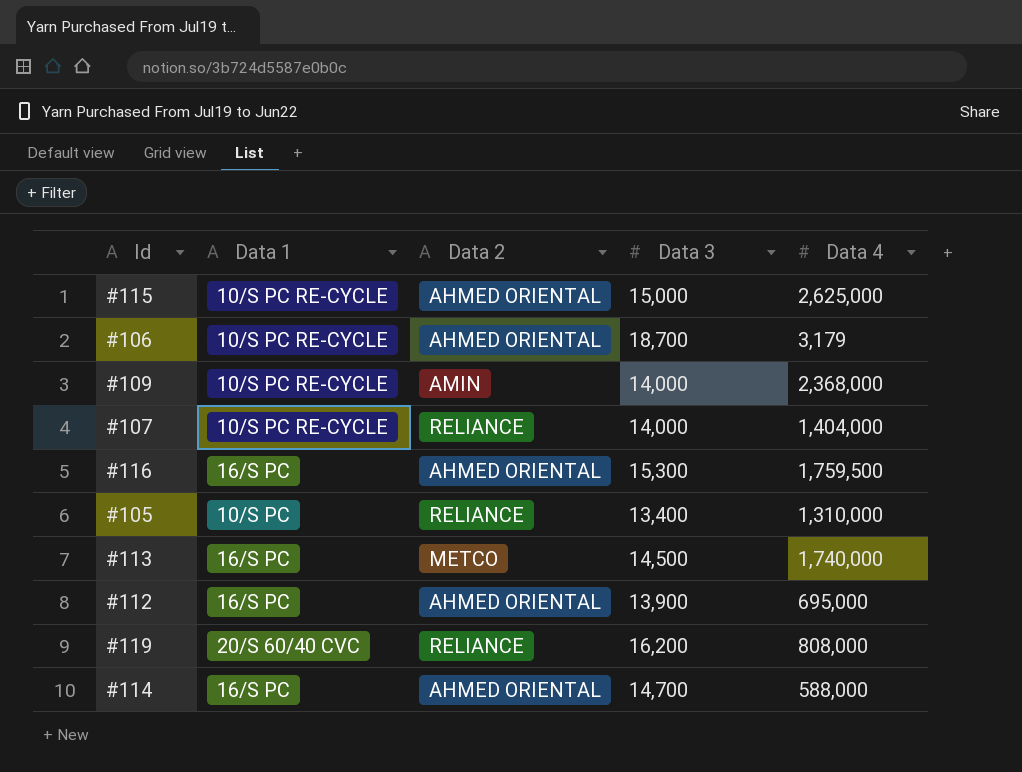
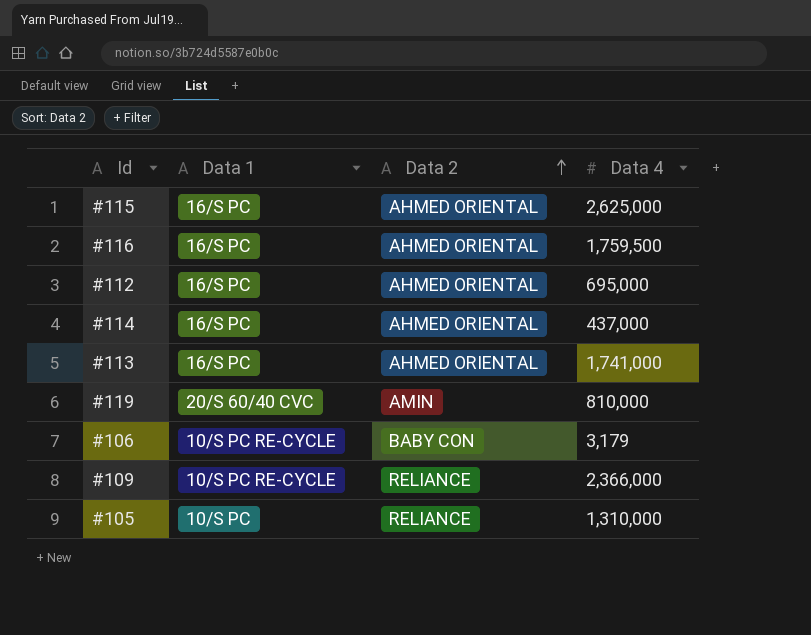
row order: none -> Data 2 ascending
column Data 3 | position: 4 -> none
row #107: 10/S PC RE-CYCLE | RELIANCE | 14,000 | 1,404,000 -> none
#115 | Data 1: 10/S PC RE-CYCLE -> 16/S PC
#114 | Data 4: 588,000 -> 437,000
#113 | Data 2: METCO -> AHMED ORIENTAL
#113 | Data 4: 1,740,000 -> 1,741,000
#119 | Data 2: RELIANCE -> AMIN
#119 | Data 4: 808,000 -> 810,000
#106 | Data 2: AHMED ORIENTAL -> BABY CON
#109 | Data 2: AMIN -> RELIANCE
#109 | Data 4: 2,368,000 -> 2,366,000

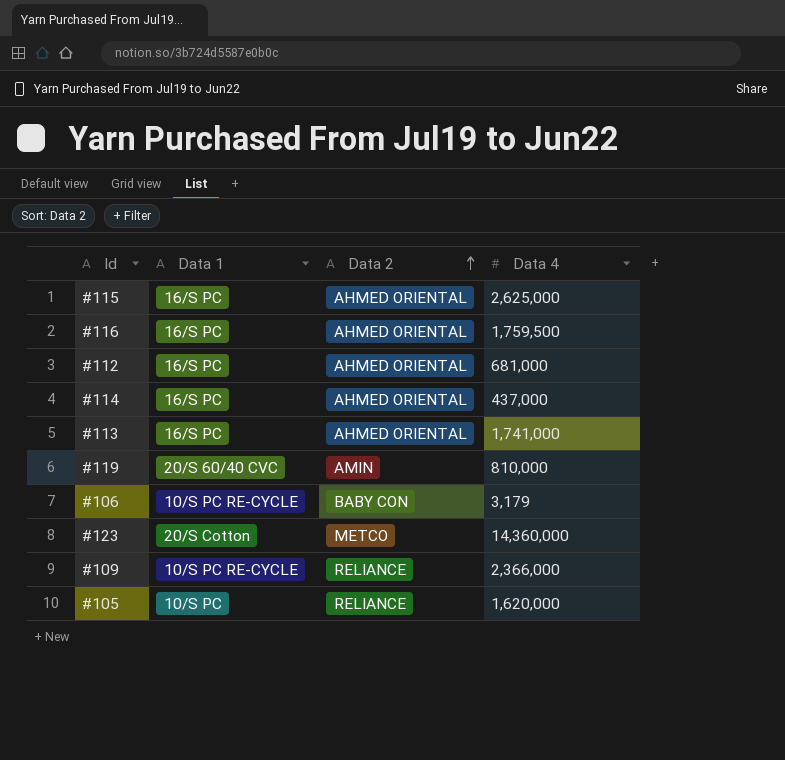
#112 | Data 4: 695,000 -> 681,000
row #123: none -> 20/S Cotton | METCO | 14,360,000
#105 | Data 4: 1,310,000 -> 1,620,000

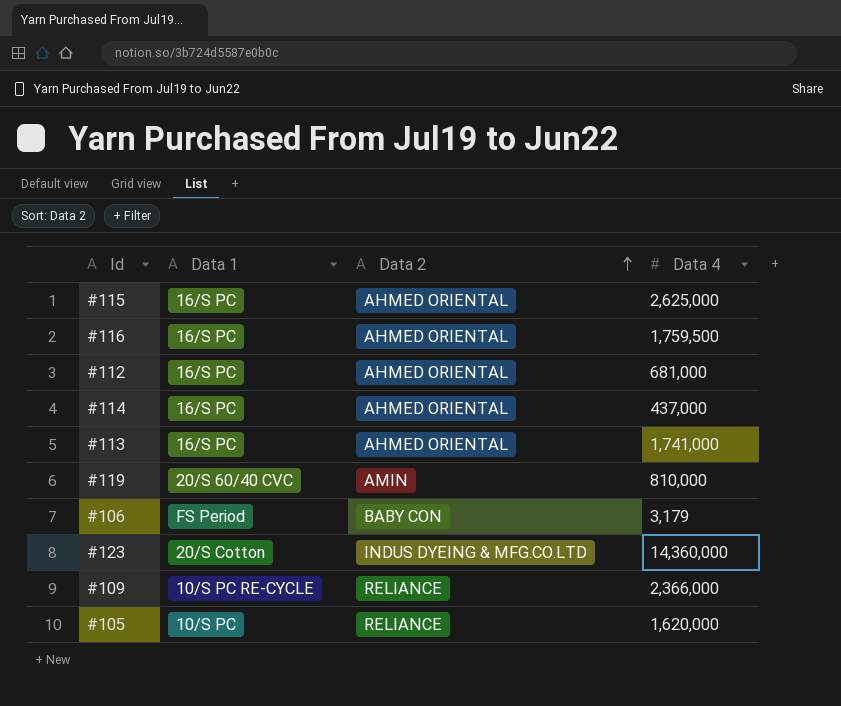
#106 | Data 1: 10/S PC RE-CYCLE -> FS Period
#123 | Data 2: METCO -> INDUS DYEING & MFG.CO.LTD

